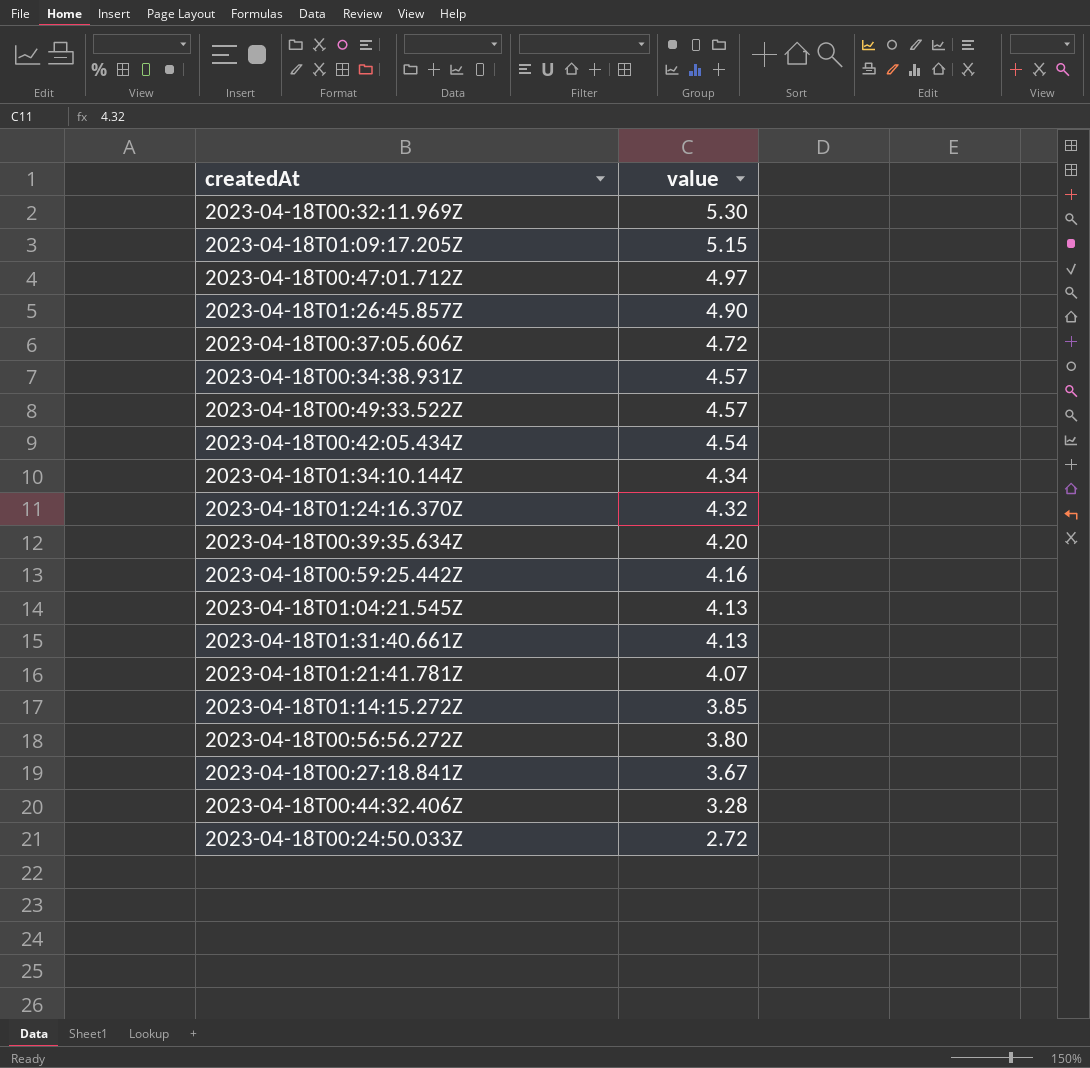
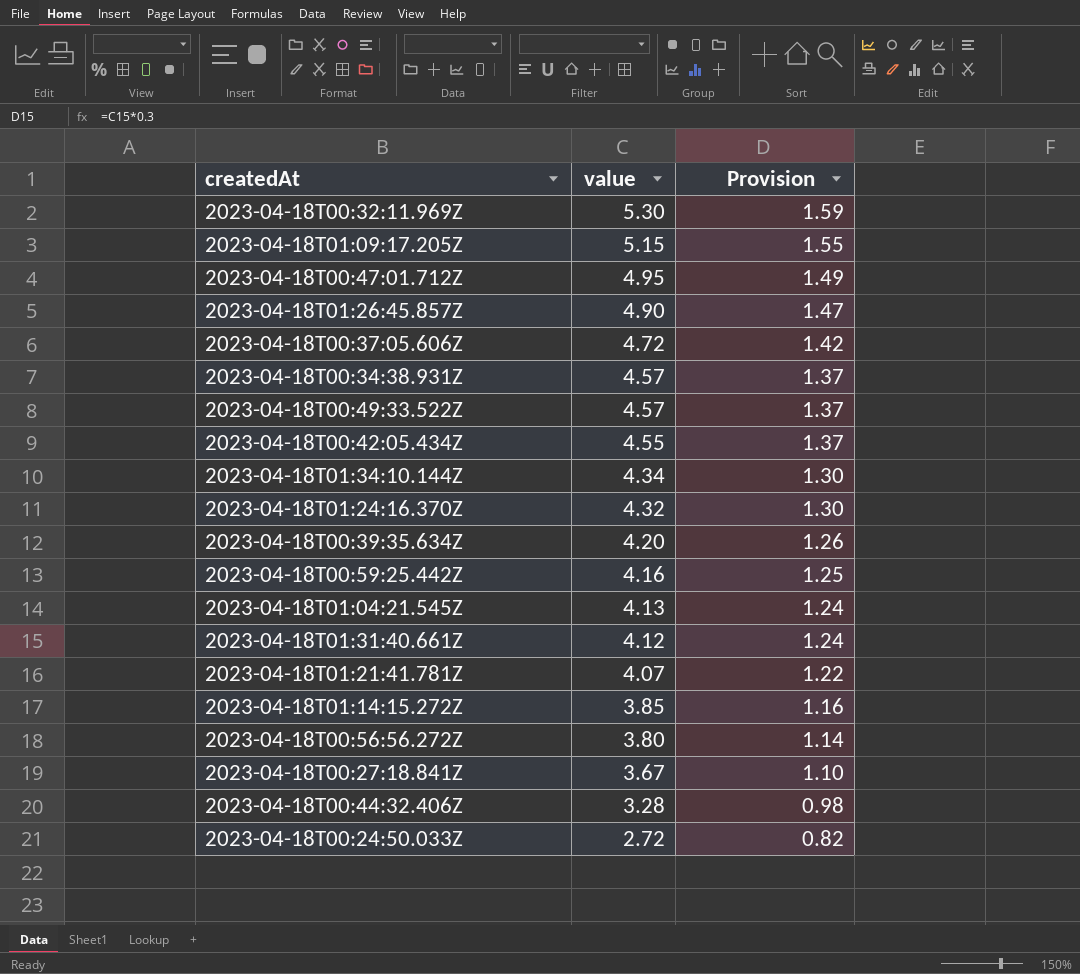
column Provision | formula: none -> [value] * 0.3
2023-04-18T00:47:01.712Z | value: 4.97 -> 4.95
2023-04-18T00:42:05.434Z | value: 4.54 -> 4.55
2023-04-18T01:31:40.661Z | value: 4.13 -> 4.12

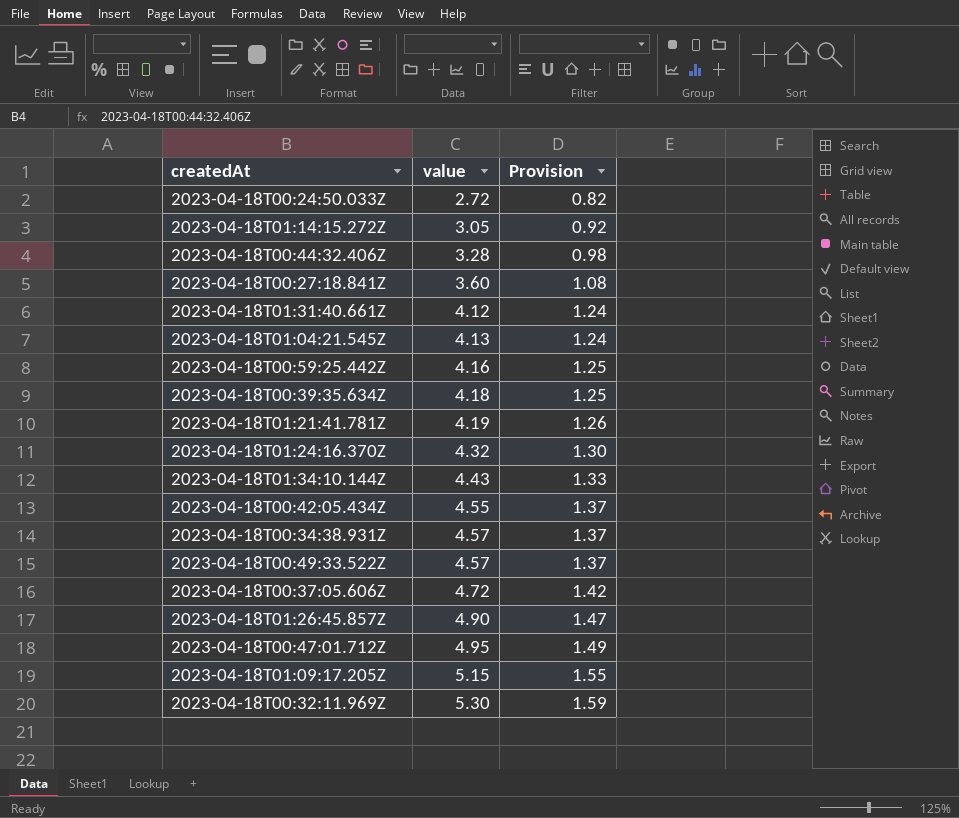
row order: value descending -> value ascending
row 2023-04-18T00:56:56.272Z: 3.80 | 1.14 -> none
2023-04-18T01:14:15.272Z | value: 3.85 -> 3.05
2023-04-18T01:14:15.272Z | Provision: 1.16 -> 0.92
2023-04-18T00:27:18.841Z | value: 3.67 -> 3.60
2023-04-18T00:27:18.841Z | Provision: 1.10 -> 1.08
2023-04-18T00:39:35.634Z | value: 4.20 -> 4.18
2023-04-18T00:39:35.634Z | Provision: 1.26 -> 1.25
2023-04-18T01:21:41.781Z | value: 4.07 -> 4.19
2023-04-18T01:21:41.781Z | Provision: 1.22 -> 1.26
2023-04-18T01:34:10.144Z | value: 4.34 -> 4.43
2023-04-18T01:34:10.144Z | Provision: 1.30 -> 1.33

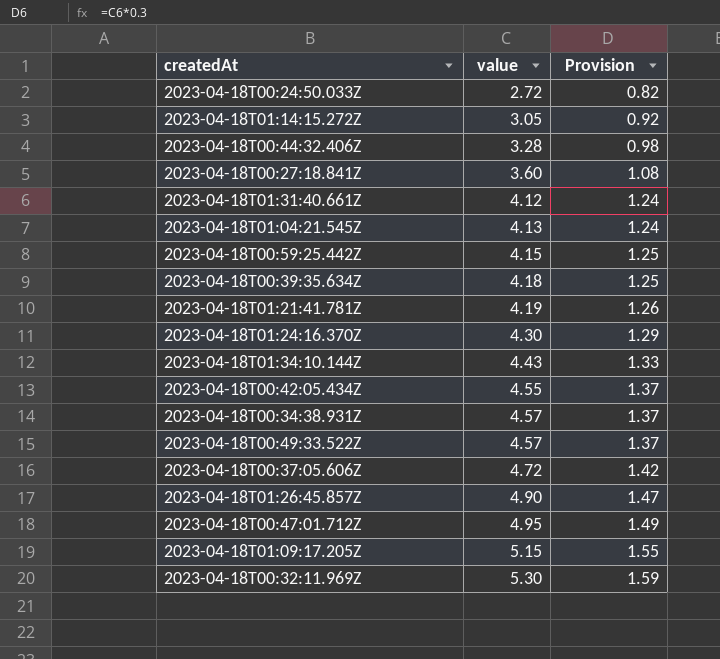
2023-04-18T00:59:25.442Z | value: 4.16 -> 4.15
2023-04-18T01:24:16.370Z | value: 4.32 -> 4.30
2023-04-18T01:24:16.370Z | Provision: 1.30 -> 1.29

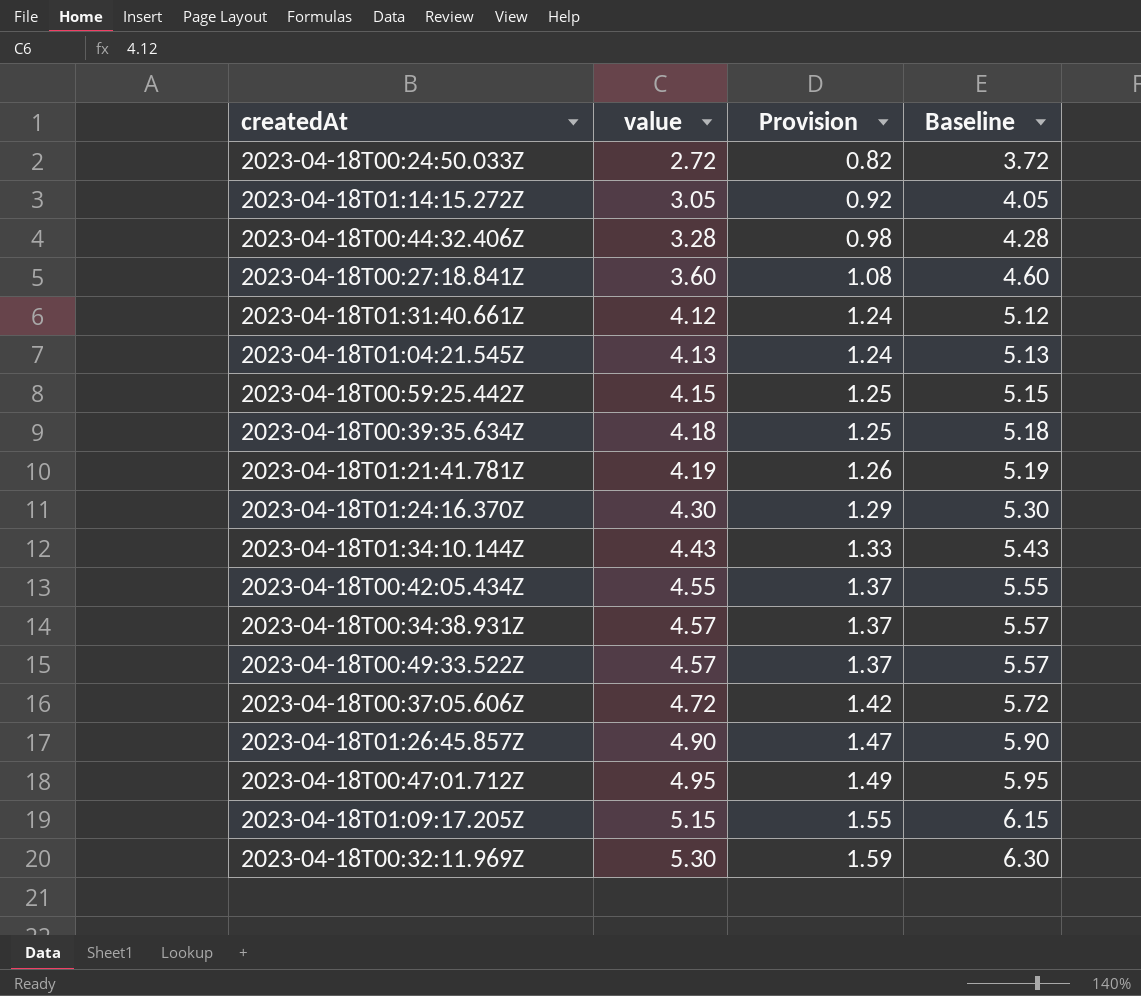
column Baseline | formula: none -> [value] + 1

